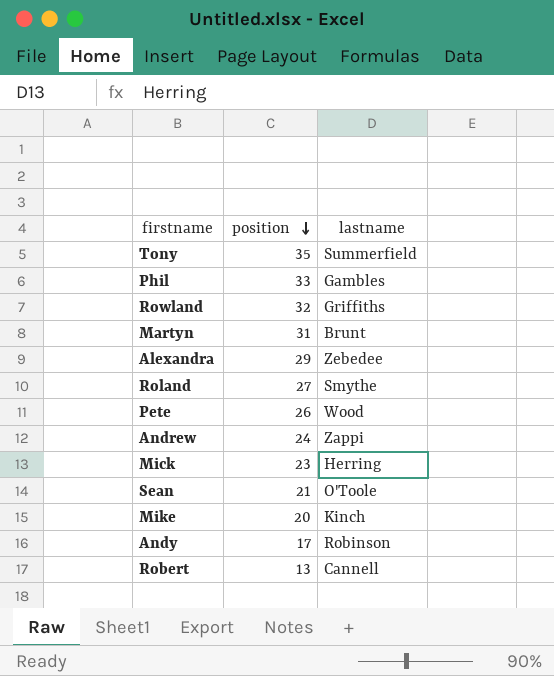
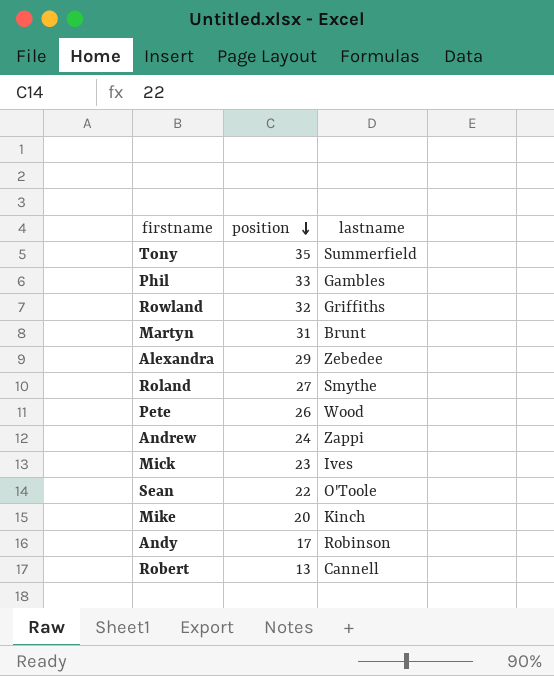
Mick | lastname: Herring -> Ives
Sean | position: 21 -> 22

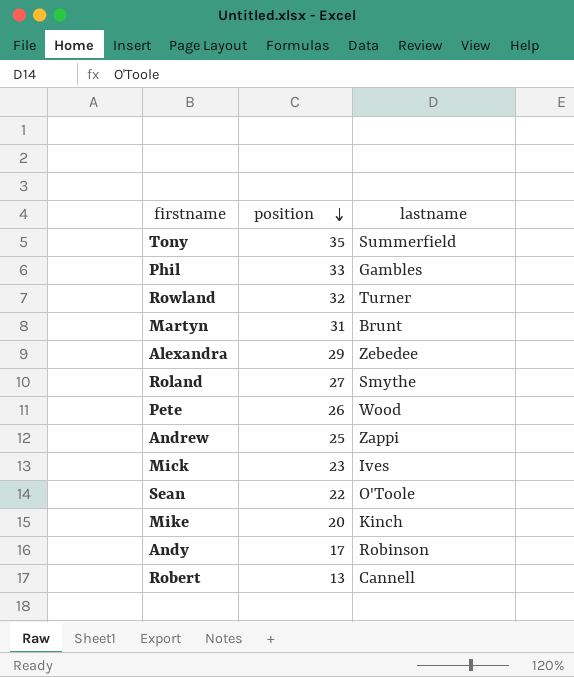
Rowland | lastname: Griffiths -> Turner
Andrew | position: 24 -> 25

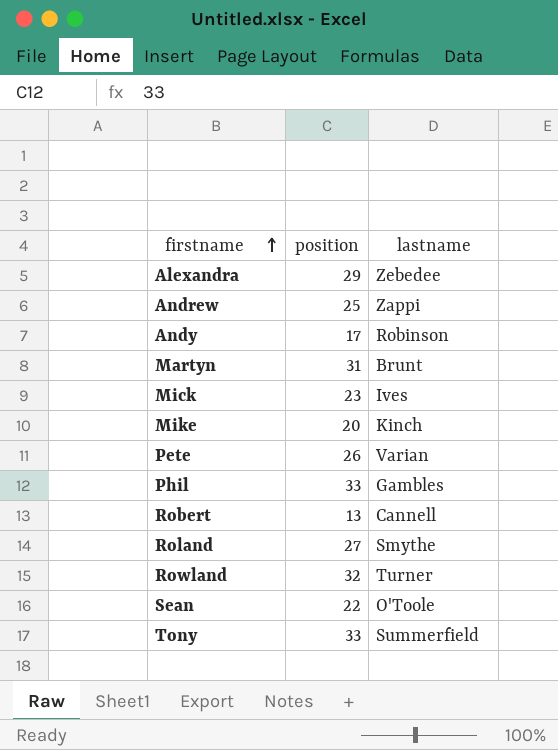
row order: position descending -> firstname ascending
Pete | lastname: Wood -> Varian
Tony | position: 35 -> 33

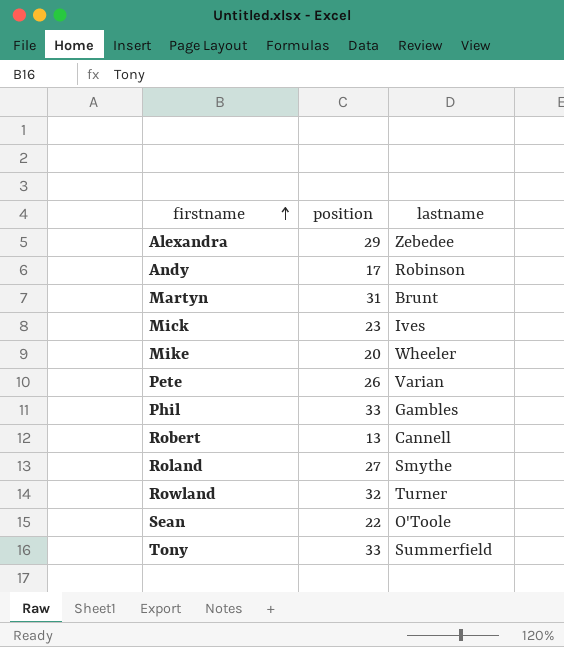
row Andrew: 25 | Zappi -> none
Mike | lastname: Kinch -> Wheeler

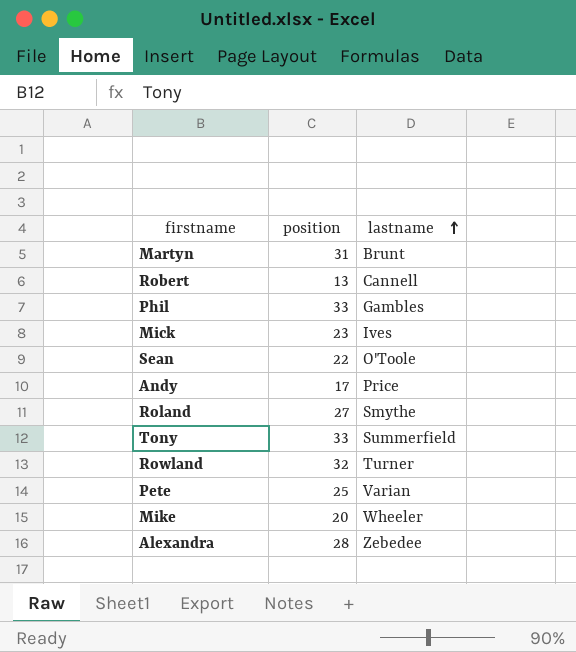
row order: firstname ascending -> lastname ascending
Andy | lastname: Robinson -> Price
Pete | position: 26 -> 25
Alexandra | position: 29 -> 28

